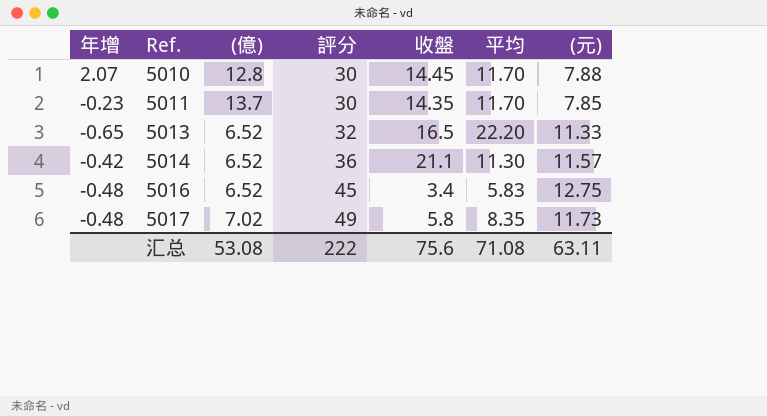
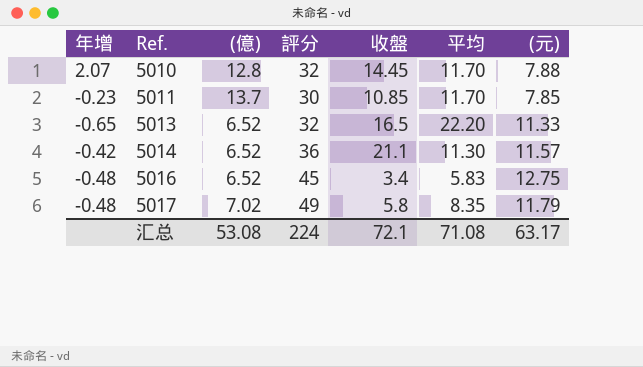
5010 | 評分: 30 -> 32
5011 | 收盤: 14.35 -> 10.85
5017 | (元): 11.73 -> 11.79
汇总 | 評分: 222 -> 224
汇总 | 收盤: 75.6 -> 72.1
汇总 | (元): 63.11 -> 63.17

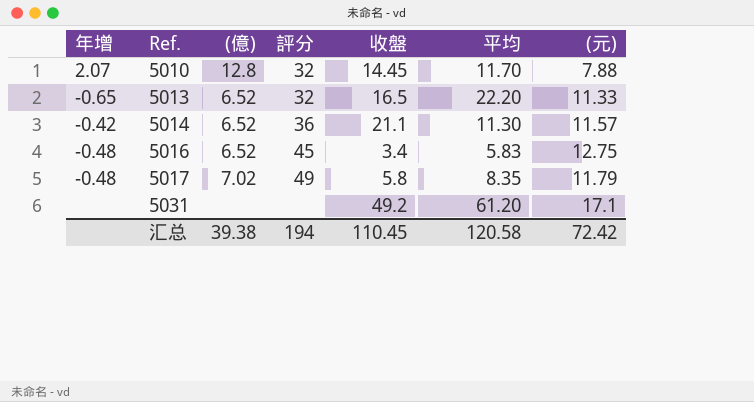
row 5011: -0.23 | 13.7 | 30 | 10.85 | 11.70 | 7.85 -> none
row 5031: none -> none | none | none | 49.2 | 61.20 | 17.1
汇总 | (億): 53.08 -> 39.38
汇总 | 評分: 224 -> 194
汇总 | 收盤: 72.1 -> 110.45
汇总 | 平均: 71.08 -> 120.58
汇总 | (元): 63.17 -> 72.42

